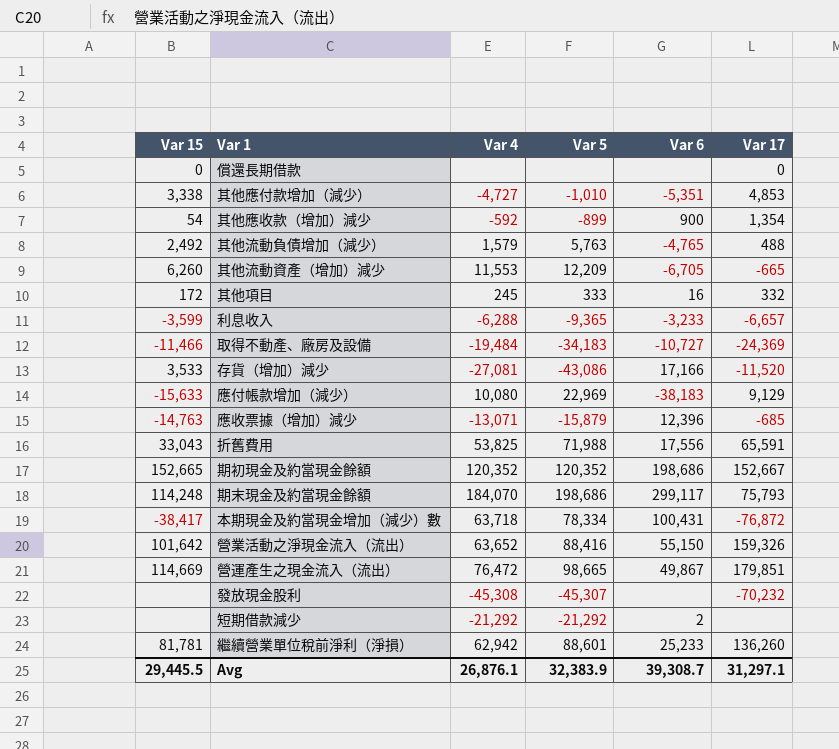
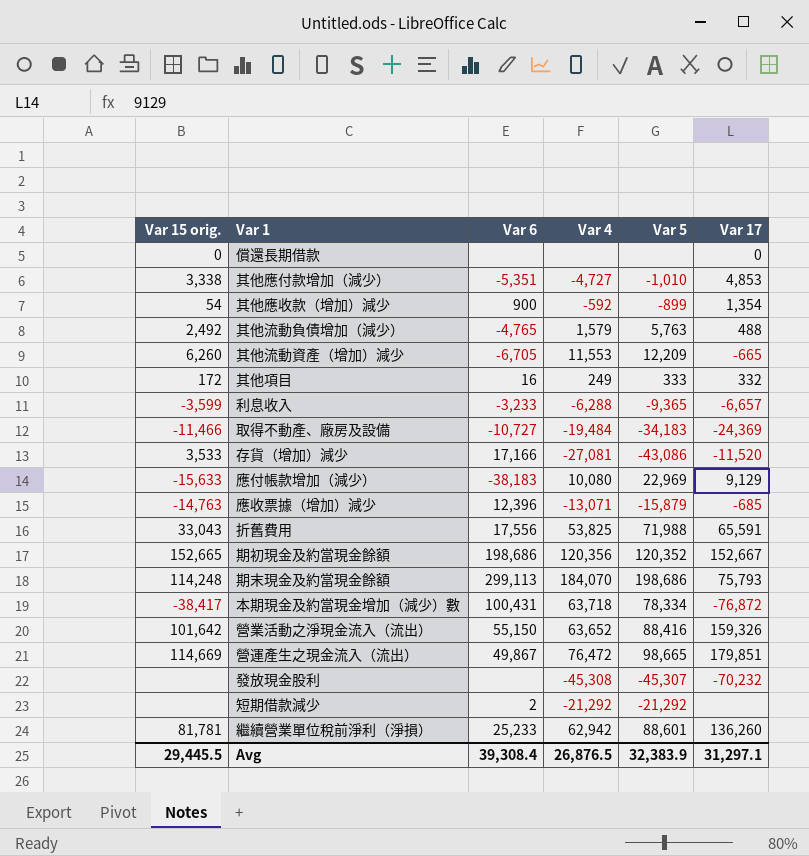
column name: Var 15 -> Var 15 orig.
column Var 6 | position: 5 -> 3
其他項目 | Var 4: 245 -> 249
期初現金及約當現金餘額 | Var 4: 120,352 -> 120,356
期末現金及約當現金餘額 | Var 6: 299,117 -> 299,113
Avg | Var 6: 39,308.7 -> 39,308.4
Avg | Var 4: 26,876.1 -> 26,876.5

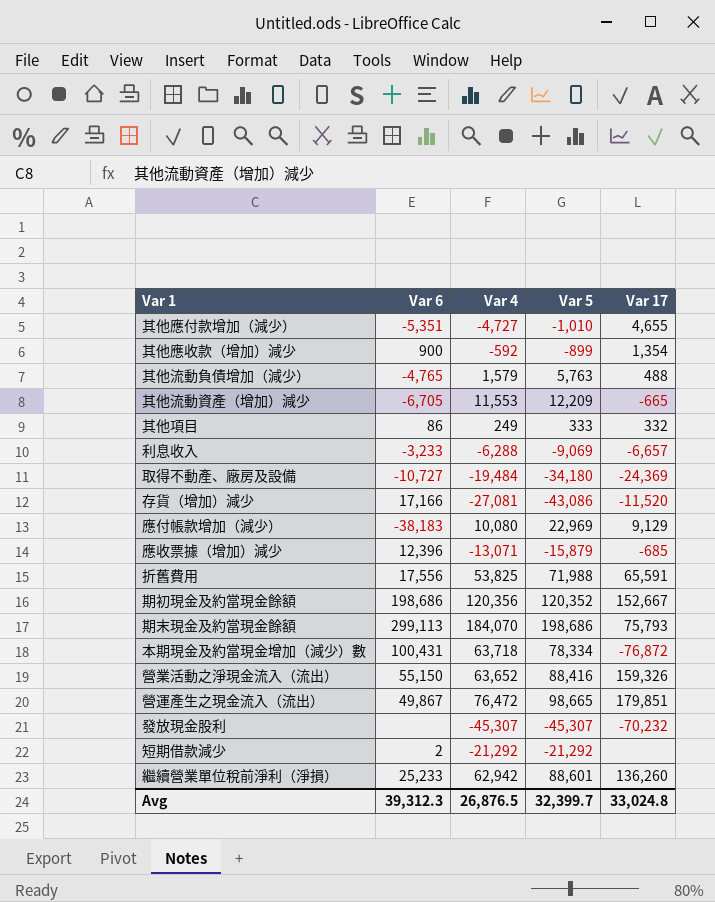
column Var 15 orig. | position: 1 -> none
row 償還長期借款: 0 | none | none | none | 0 -> none
其他應付款增加（減少） | Var 17: 4,853 -> 4,655
其他項目 | Var 6: 16 -> 86
利息收入 | Var 5: -9,365 -> -9,069
取得不動產、廠房及設備 | Var 5: -34,183 -> -34,180
發放現金股利 | Var 4: -45,308 -> -45,307
Avg | Var 6: 39,308.4 -> 39,312.3
Avg | Var 5: 32,383.9 -> 32,399.7
Avg | Var 17: 31,297.1 -> 33,024.8

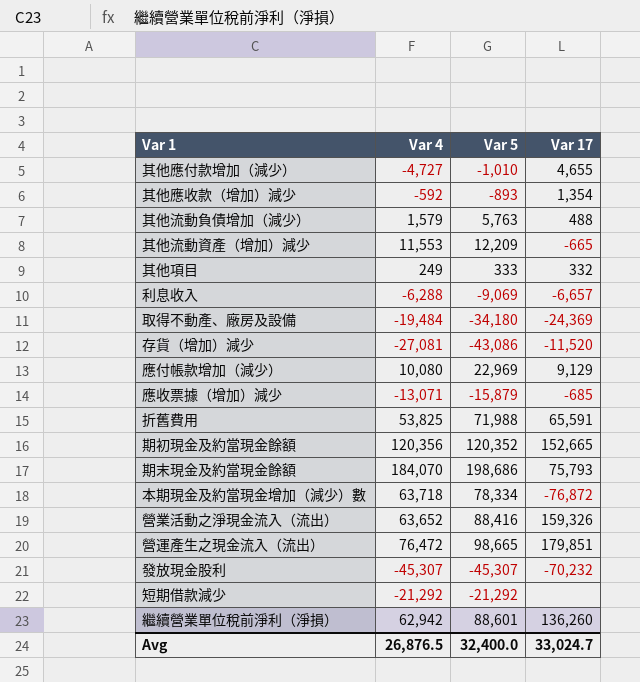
column Var 6 | position: 2 -> none
其他應收款（增加）減少 | Var 5: -899 -> -893
期初現金及約當現金餘額 | Var 17: 152,667 -> 152,665
Avg | Var 5: 32,399.7 -> 32,400.0
Avg | Var 17: 33,024.8 -> 33,024.7

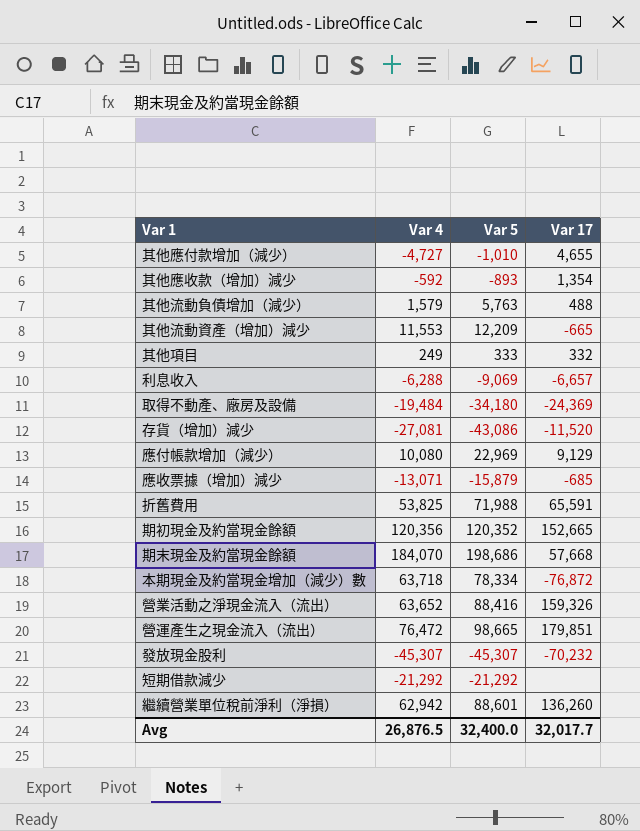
期末現金及約當現金餘額 | Var 17: 75,793 -> 57,668
Avg | Var 17: 33,024.7 -> 32,017.7

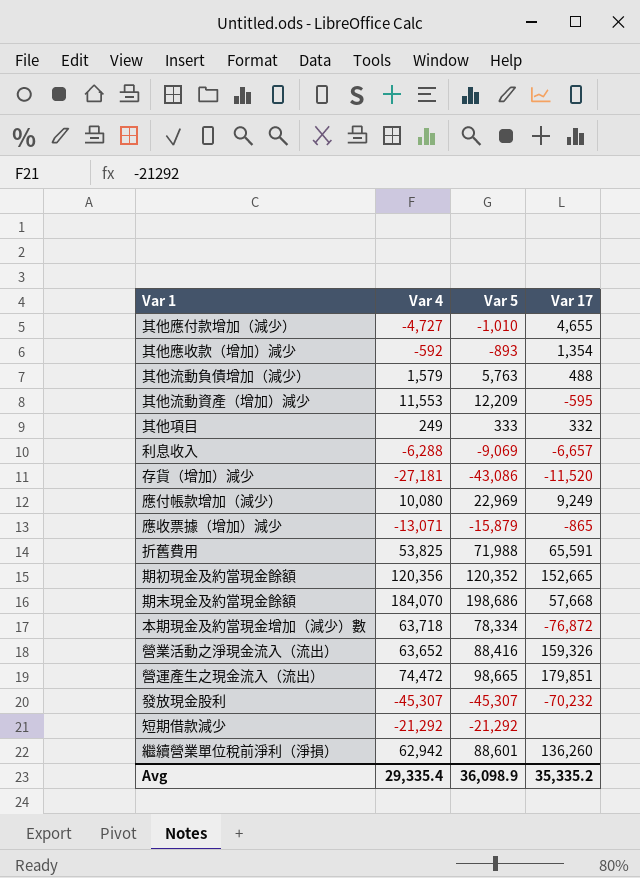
row 取得不動產、廠房及設備: -19,484 | -34,180 | -24,369 -> none
其他流動資產（增加）減少 | Var 17: -665 -> -595
存貨（增加）減少 | Var 4: -27,081 -> -27,181
應付帳款增加（減少） | Var 17: 9,129 -> 9,249
應收票據（增加）減少 | Var 17: -685 -> -865
營運產生之現金流入（流出） | Var 4: 76,472 -> 74,472
Avg | Var 4: 26,876.5 -> 29,335.4
Avg | Var 5: 32,400.0 -> 36,098.9
Avg | Var 17: 32,017.7 -> 35,335.2

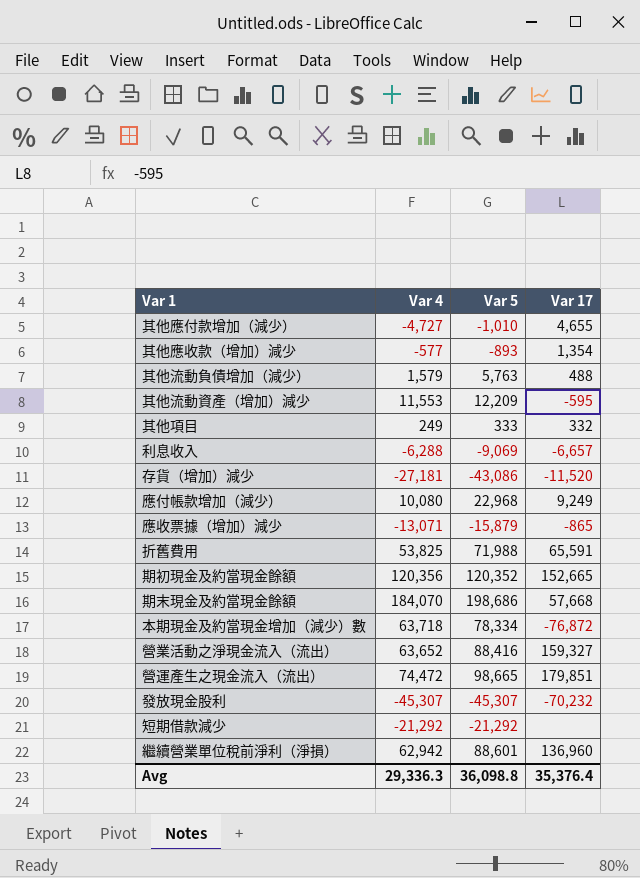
其他應收款（增加）減少 | Var 4: -592 -> -577
應付帳款增加（減少） | Var 5: 22,969 -> 22,968
營業活動之淨現金流入（流出） | Var 17: 159,326 -> 159,327
繼續營業單位稅前淨利（淨損） | Var 17: 136,260 -> 136,960
Avg | Var 4: 29,335.4 -> 29,336.3
Avg | Var 5: 36,098.9 -> 36,098.8
Avg | Var 17: 35,335.2 -> 35,376.4

